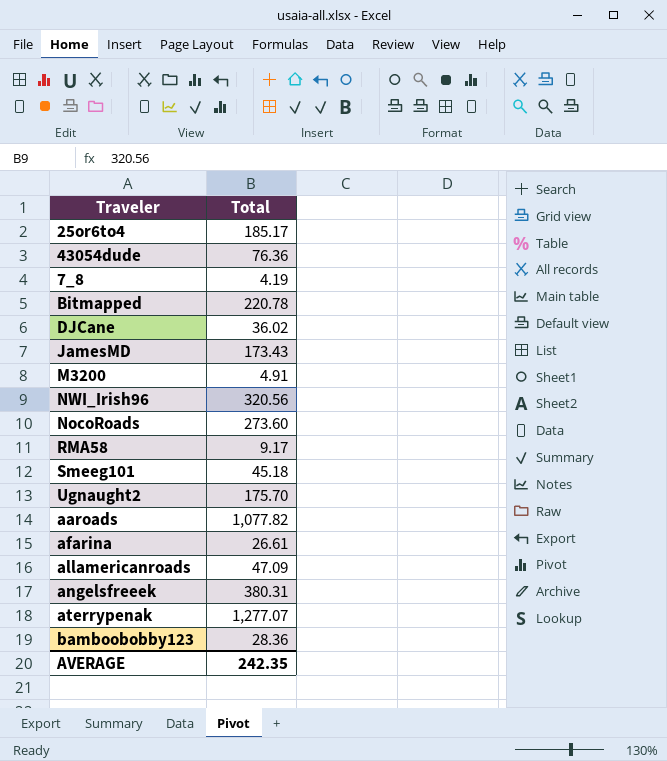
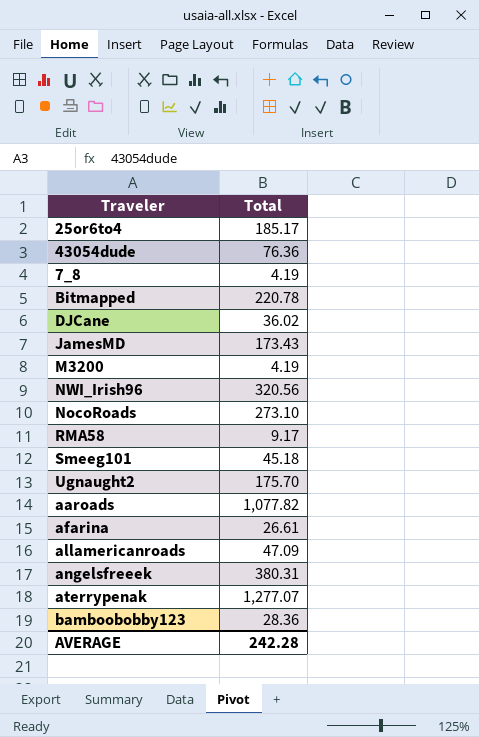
M3200 | Total: 4.91 -> 4.19
NocoRoads | Total: 273.60 -> 273.10
AVERAGE | Total: 242.35 -> 242.28

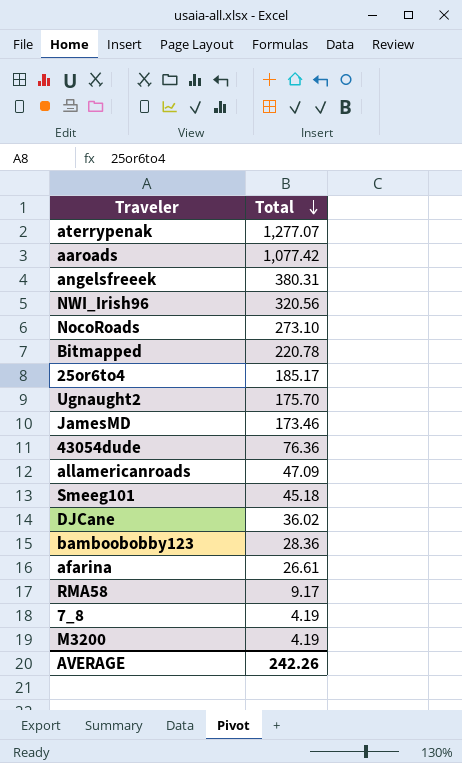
row order: none -> Total descending
aaroads | Total: 1,077.82 -> 1,077.42
JamesMD | Total: 173.43 -> 173.46
AVERAGE | Total: 242.28 -> 242.26

